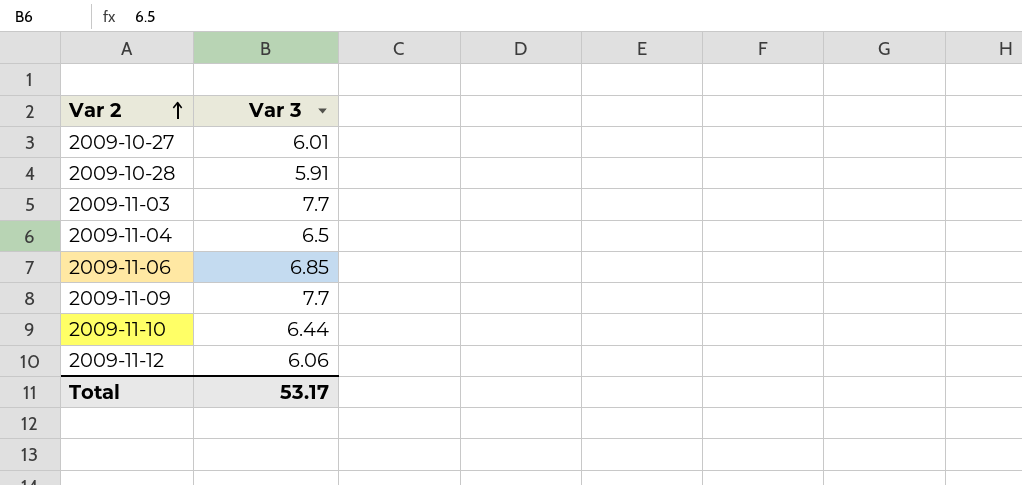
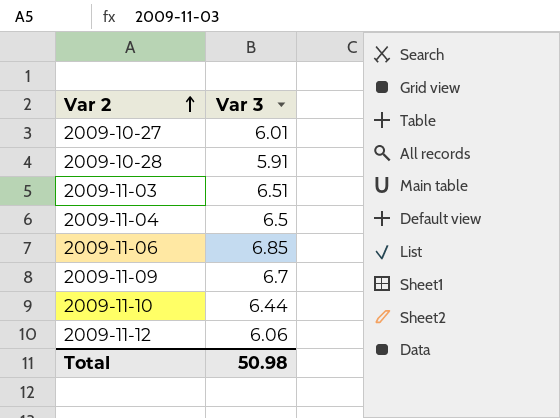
2009-11-03 | Var 3: 7.7 -> 6.51
2009-11-09 | Var 3: 7.7 -> 6.7
Total | Var 3: 53.17 -> 50.98

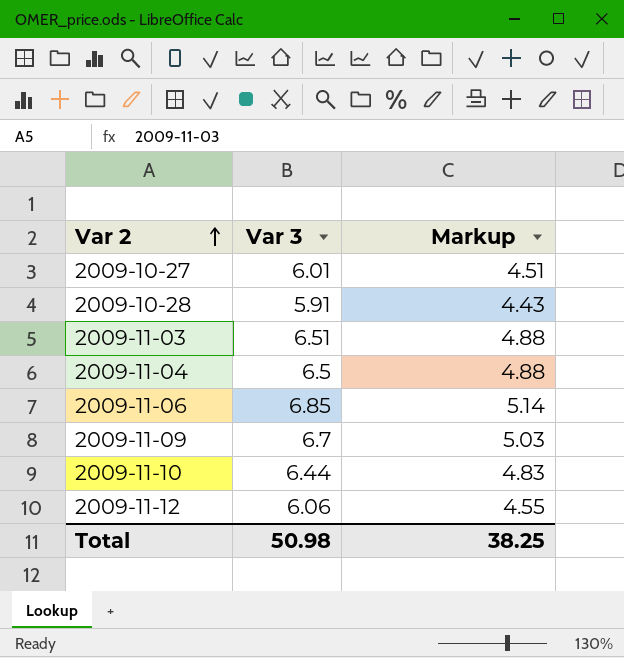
column Markup | formula: none -> [Var 3] * 0.75

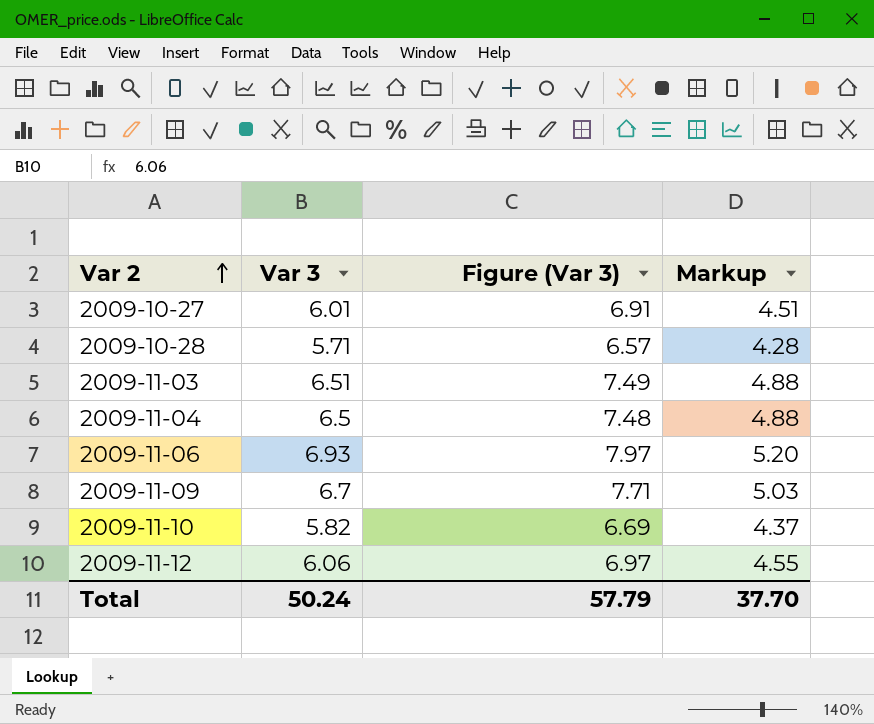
column Figure (Var 3) | formula: none -> [Var 3] * 1.15
2009-10-28 | Var 3: 5.91 -> 5.71
2009-10-28 | Markup: 4.43 -> 4.28
2009-11-06 | Var 3: 6.85 -> 6.93
2009-11-06 | Markup: 5.14 -> 5.20
2009-11-10 | Var 3: 6.44 -> 5.82
2009-11-10 | Markup: 4.83 -> 4.37
Total | Var 3: 50.98 -> 50.24
Total | Markup: 38.25 -> 37.70

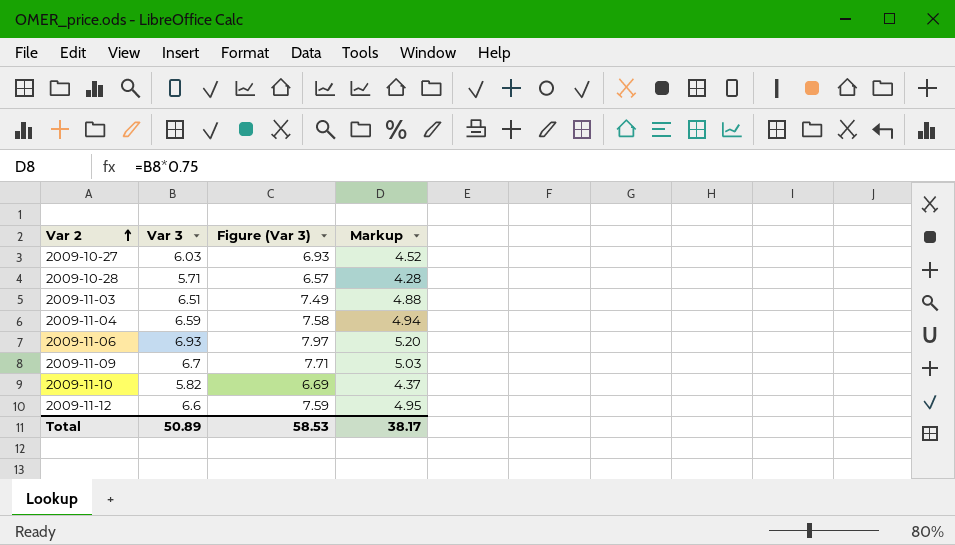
2009-10-27 | Var 3: 6.01 -> 6.03
2009-10-27 | Figure (Var 3): 6.91 -> 6.93
2009-10-27 | Markup: 4.51 -> 4.52
2009-11-04 | Var 3: 6.5 -> 6.59
2009-11-04 | Figure (Var 3): 7.48 -> 7.58
2009-11-04 | Markup: 4.88 -> 4.94
2009-11-12 | Var 3: 6.06 -> 6.6
2009-11-12 | Figure (Var 3): 6.97 -> 7.59
2009-11-12 | Markup: 4.55 -> 4.95
Total | Var 3: 50.24 -> 50.89
Total | Figure (Var 3): 57.79 -> 58.53
Total | Markup: 37.70 -> 38.17

